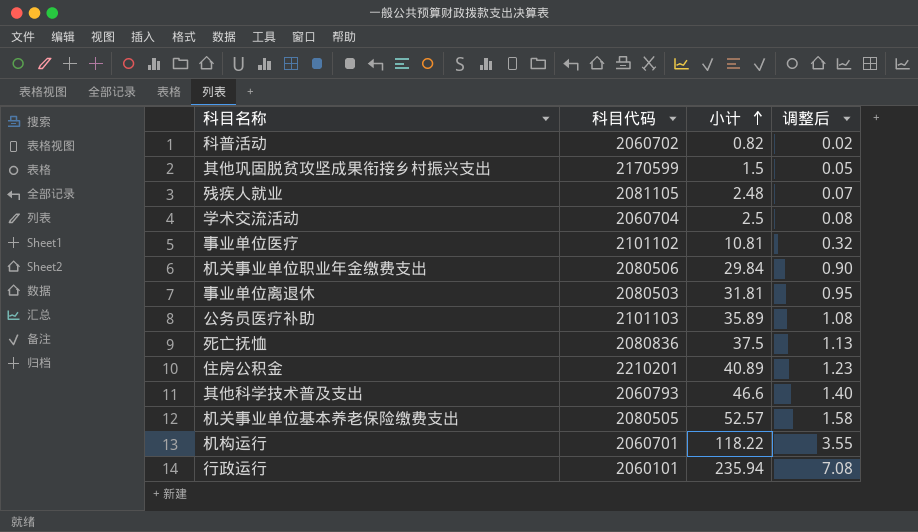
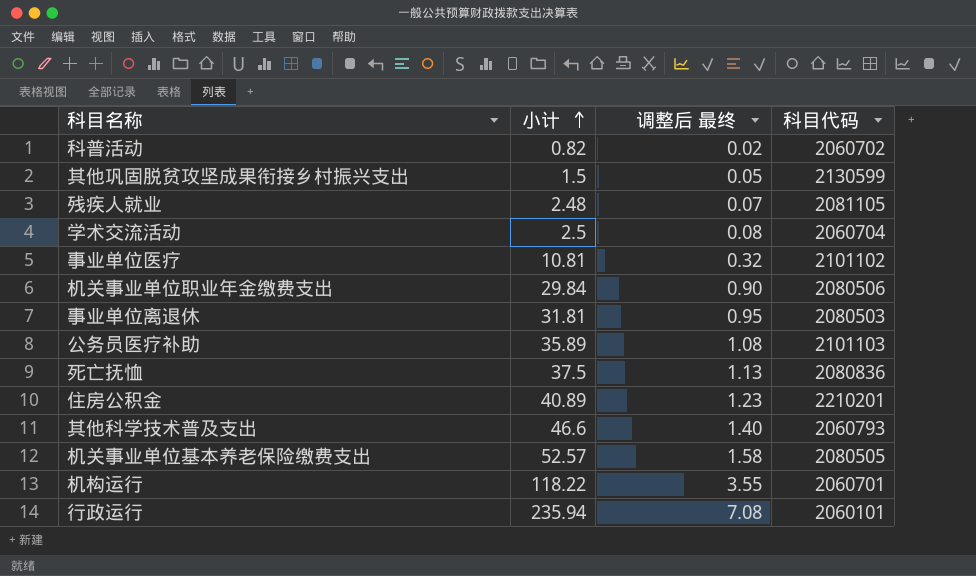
column name: 调整后 -> 调整后 最终
column 科目代码 | position: 2 -> 4
其他巩固脱贫攻坚成果衔接乡村振兴支出 | 科目代码: 2170599 -> 2130599

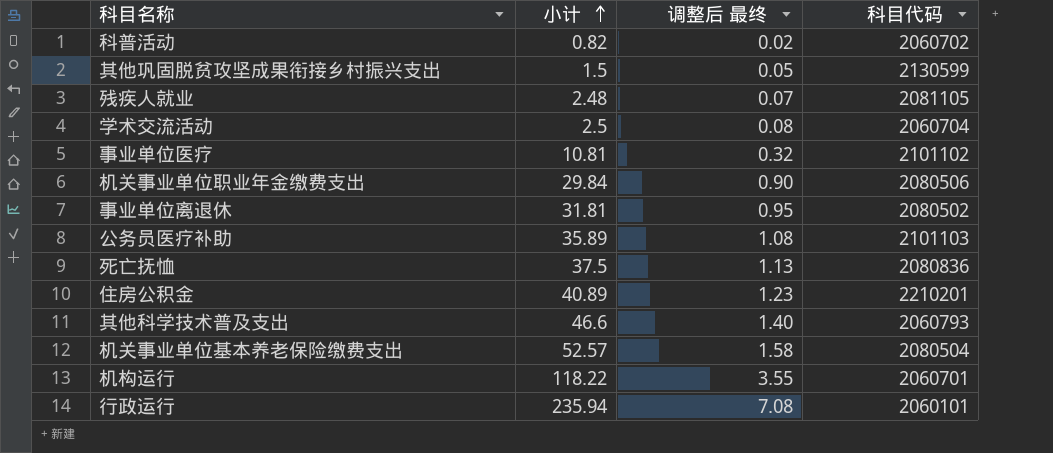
事业单位离退休 | 科目代码: 2080503 -> 2080502
机关事业单位基本养老保险缴费支出 | 科目代码: 2080505 -> 2080504

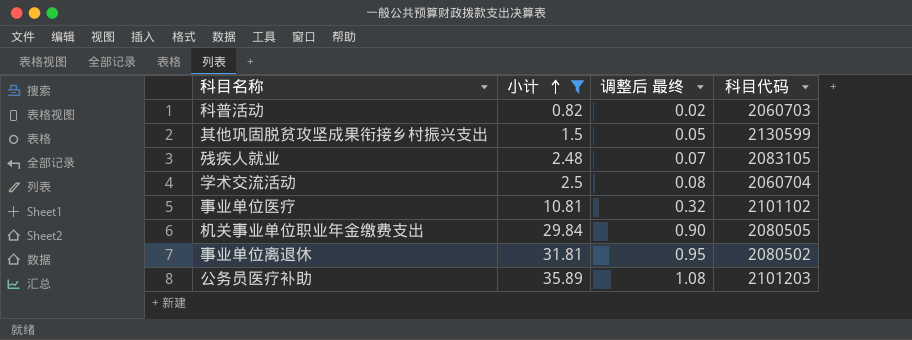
filter: none -> 小计 <= 35.89
科普活动 | 科目代码: 2060702 -> 2060703
残疾人就业 | 科目代码: 2081105 -> 2083105
机关事业单位职业年金缴费支出 | 科目代码: 2080506 -> 2080505
公务员医疗补助 | 科目代码: 2101103 -> 2101203

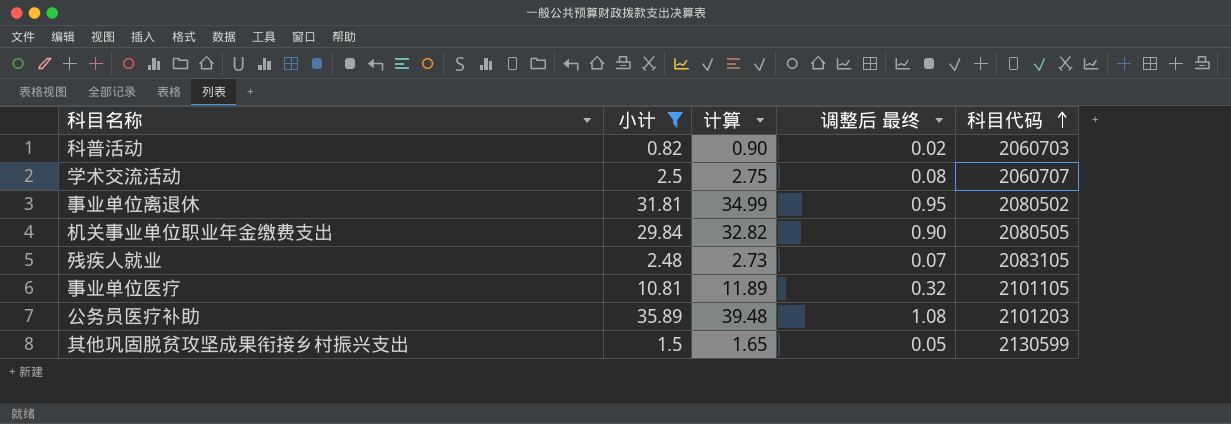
row order: 小计 ascending -> 科目代码 ascending
column 计算 | formula: none -> [小计] * 1.1
学术交流活动 | 科目代码: 2060704 -> 2060707
事业单位医疗 | 科目代码: 2101102 -> 2101105

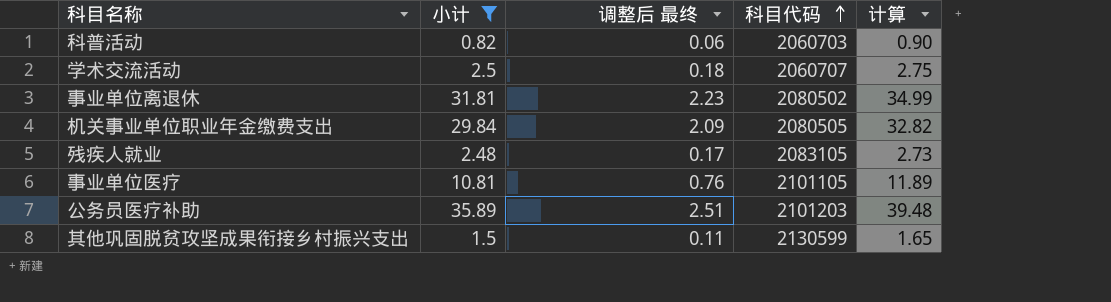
column 调整后 最终 | formula: [小计] * 0.03 -> [小计] * 0.07
column 计算 | position: 3 -> 5

